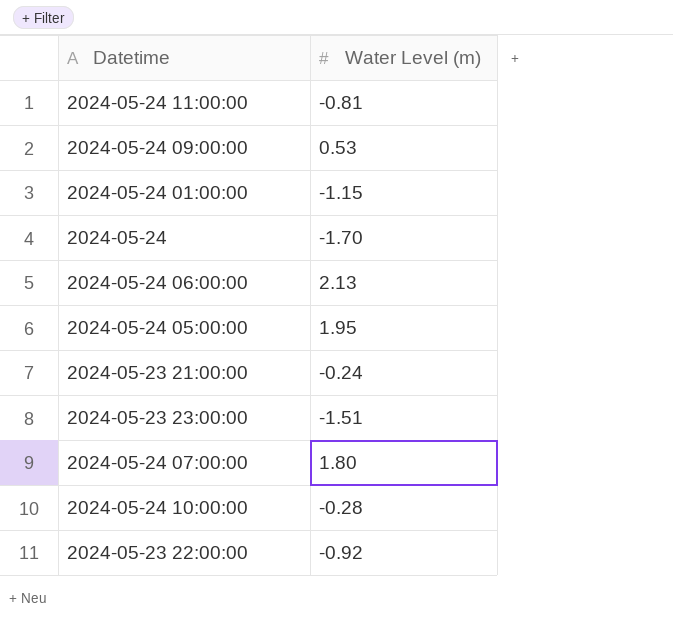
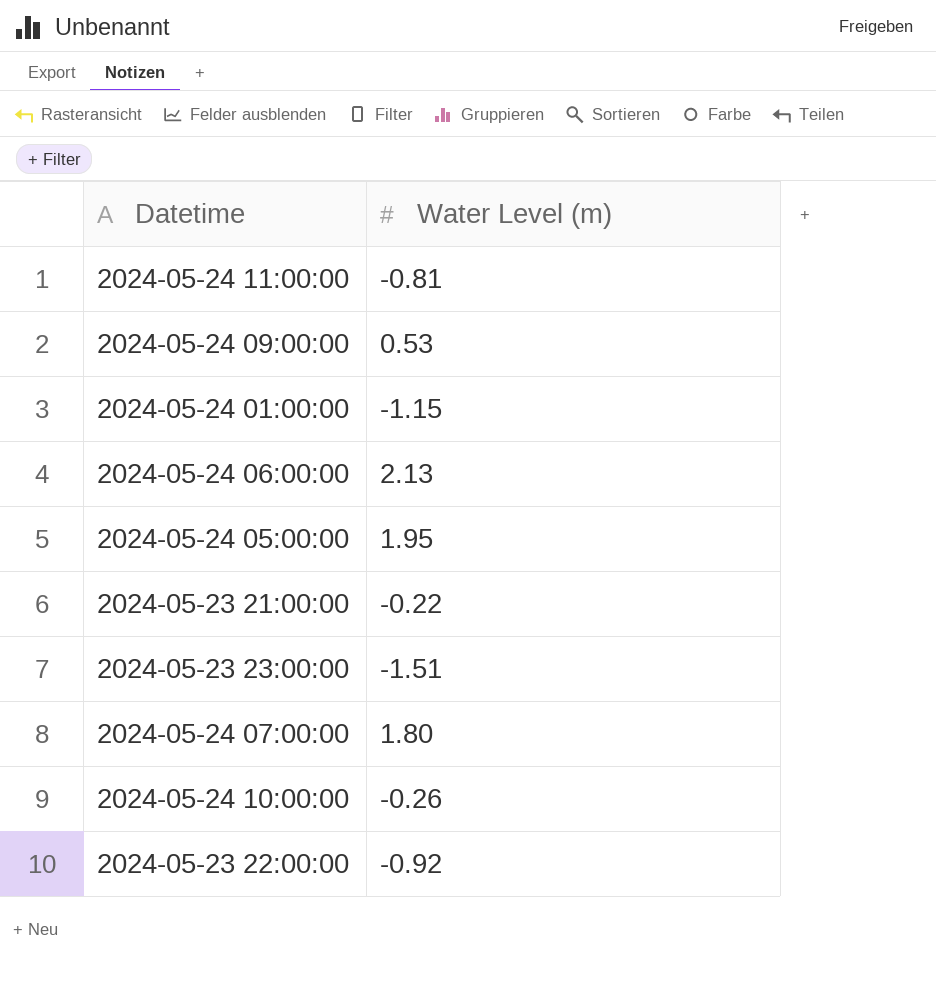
row 2024-05-24: -1.70 -> none
2024-05-23 21:00:00 | Water Level (m): -0.24 -> -0.22
2024-05-24 10:00:00 | Water Level (m): -0.28 -> -0.26

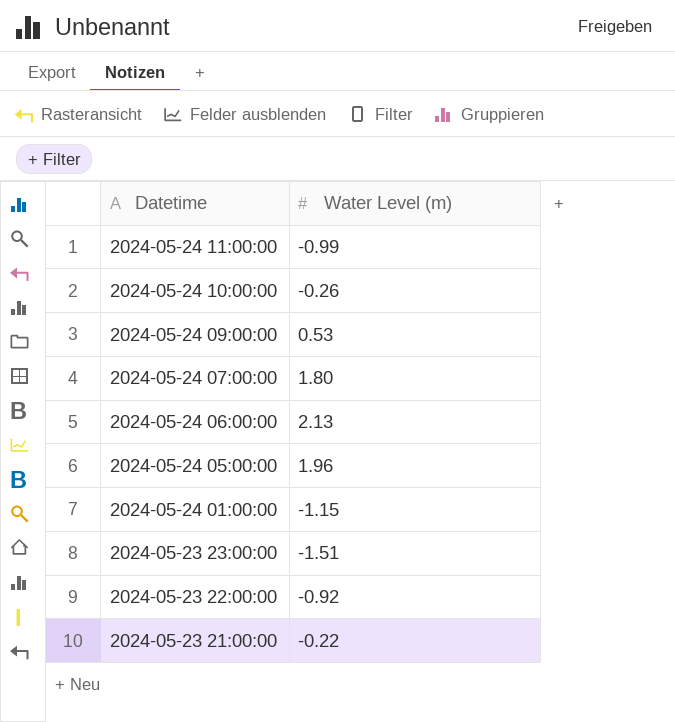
row order: none -> Datetime descending
2024-05-24 11:00:00 | Water Level (m): -0.81 -> -0.99
2024-05-24 05:00:00 | Water Level (m): 1.95 -> 1.96

